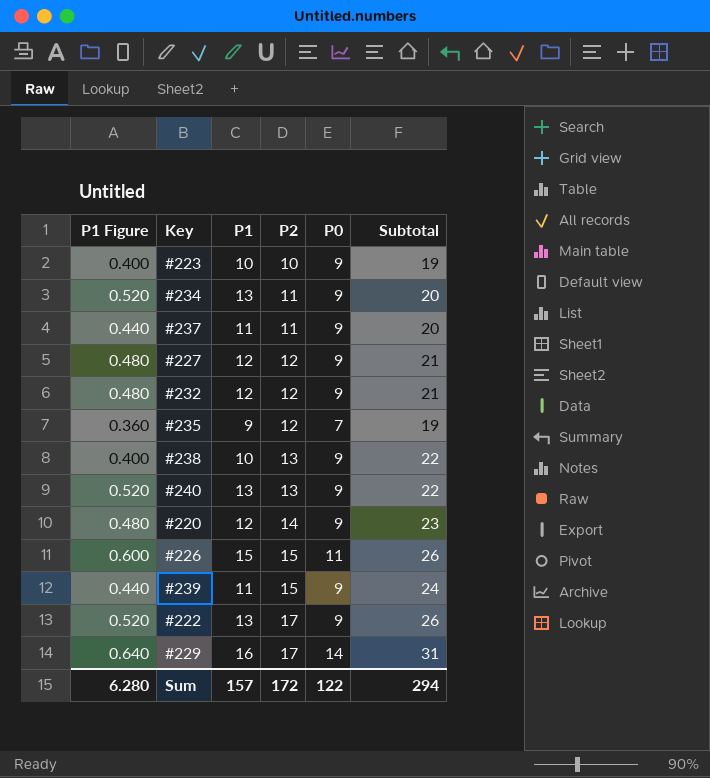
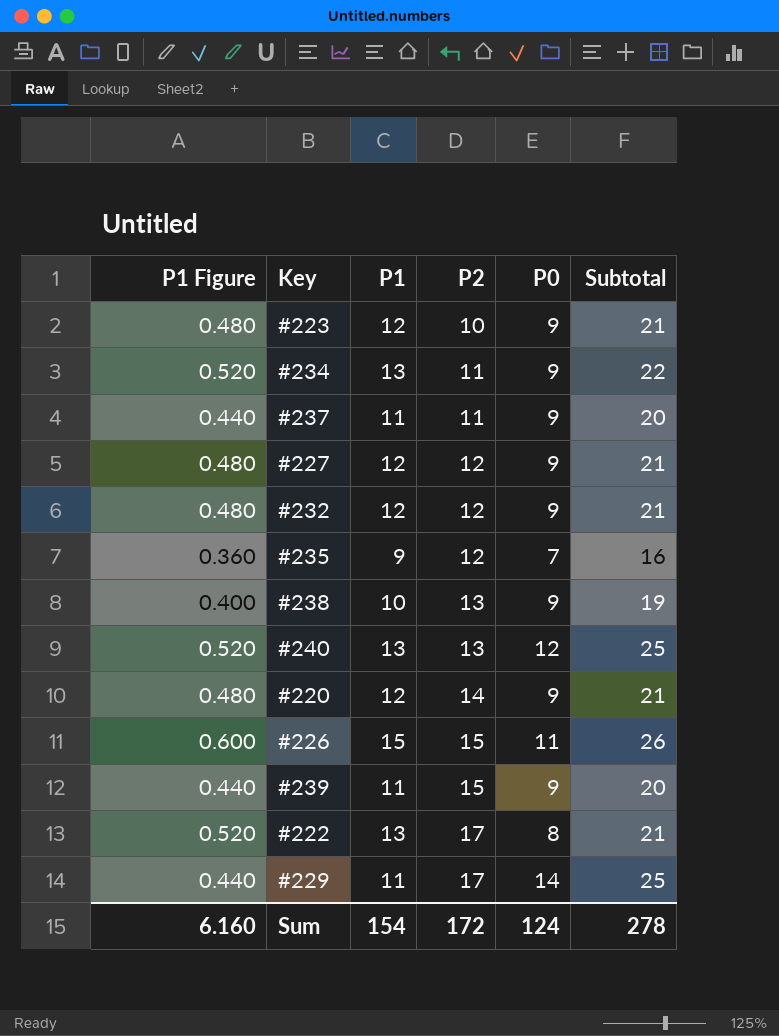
column Subtotal | formula: [P2] + [P0] -> [P1] + [P0]
#223 | P1 Figure: 0.400 -> 0.480
#223 | P1: 10 -> 12
#240 | P0: 9 -> 12
#222 | P0: 9 -> 8
#229 | P1 Figure: 0.640 -> 0.440
#229 | P1: 16 -> 11
Sum | P1 Figure: 6.280 -> 6.160
Sum | P1: 157 -> 154
Sum | P0: 122 -> 124
Sum | Subtotal: 294 -> 278

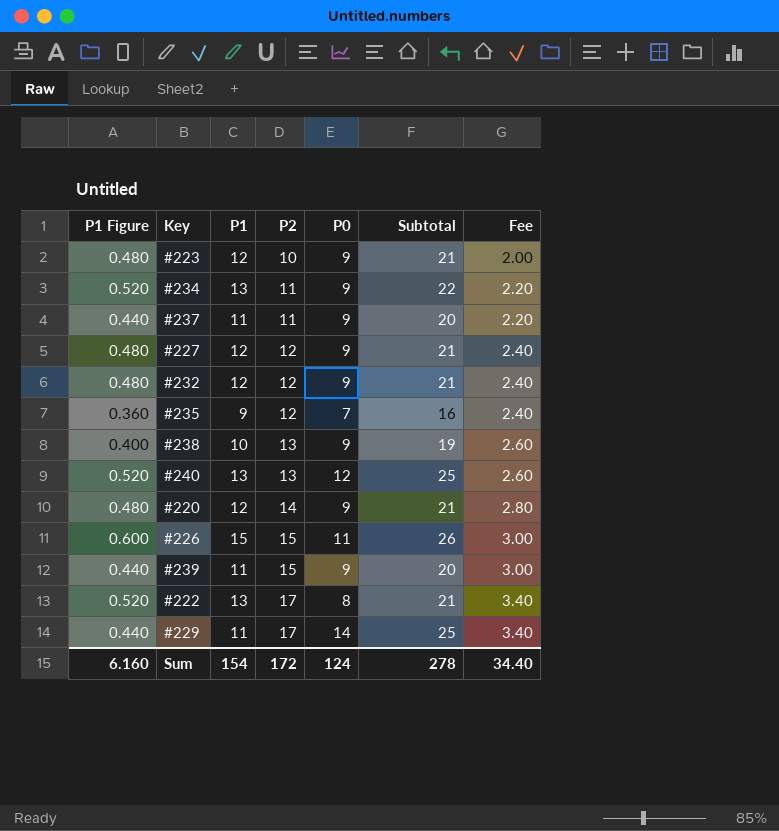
column Fee | formula: none -> [P2] * 0.2

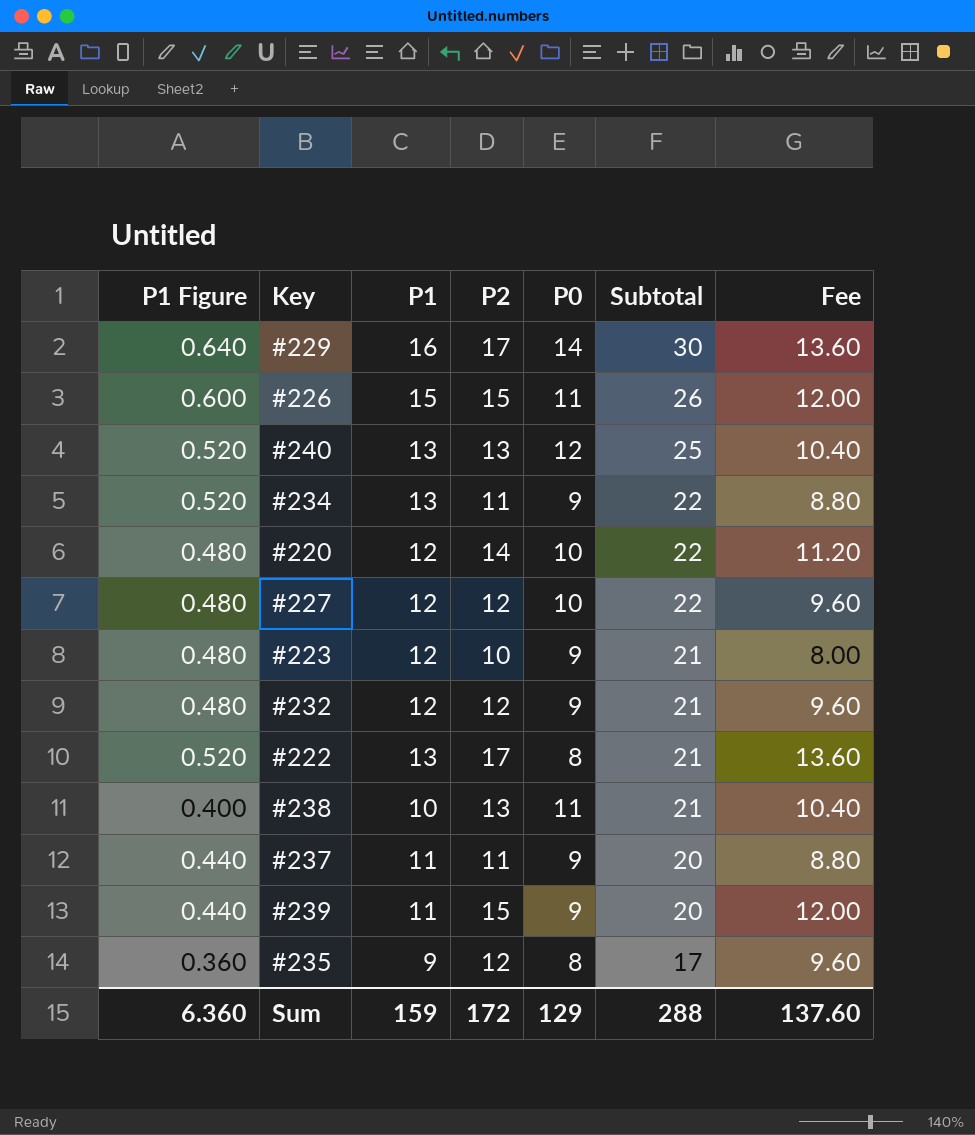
row order: P2 ascending -> Subtotal descending
column Fee | formula: [P2] * 0.2 -> [P2] * 0.8
#229 | P1 Figure: 0.440 -> 0.640
#229 | P1: 11 -> 16
#229 | Subtotal: 25 -> 30
#220 | P0: 9 -> 10
#220 | Subtotal: 21 -> 22
#227 | P0: 9 -> 10
#227 | Subtotal: 21 -> 22
#238 | P0: 9 -> 11
#238 | Subtotal: 19 -> 21
#235 | P0: 7 -> 8
#235 | Subtotal: 16 -> 17
Sum | P1 Figure: 6.160 -> 6.360
Sum | P1: 154 -> 159
Sum | P0: 124 -> 129
Sum | Subtotal: 278 -> 288
Sum | Fee: 34.40 -> 137.60

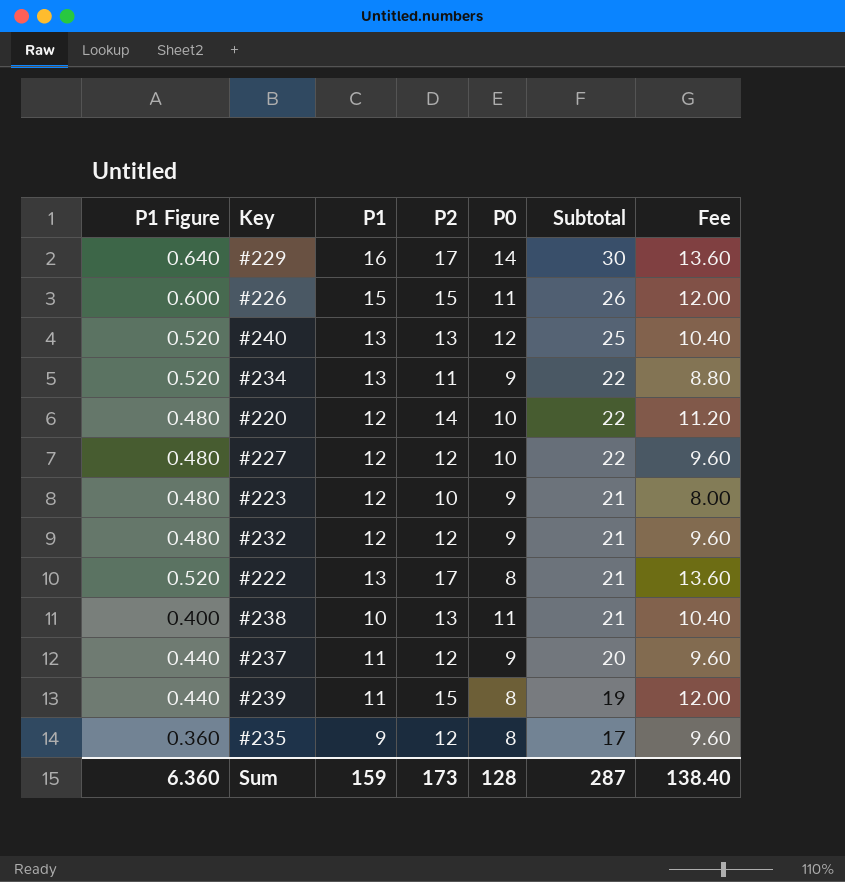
#237 | P2: 11 -> 12
#237 | Fee: 8.80 -> 9.60
#239 | P0: 9 -> 8
#239 | Subtotal: 20 -> 19
Sum | P2: 172 -> 173
Sum | P0: 129 -> 128
Sum | Subtotal: 288 -> 287
Sum | Fee: 137.60 -> 138.40

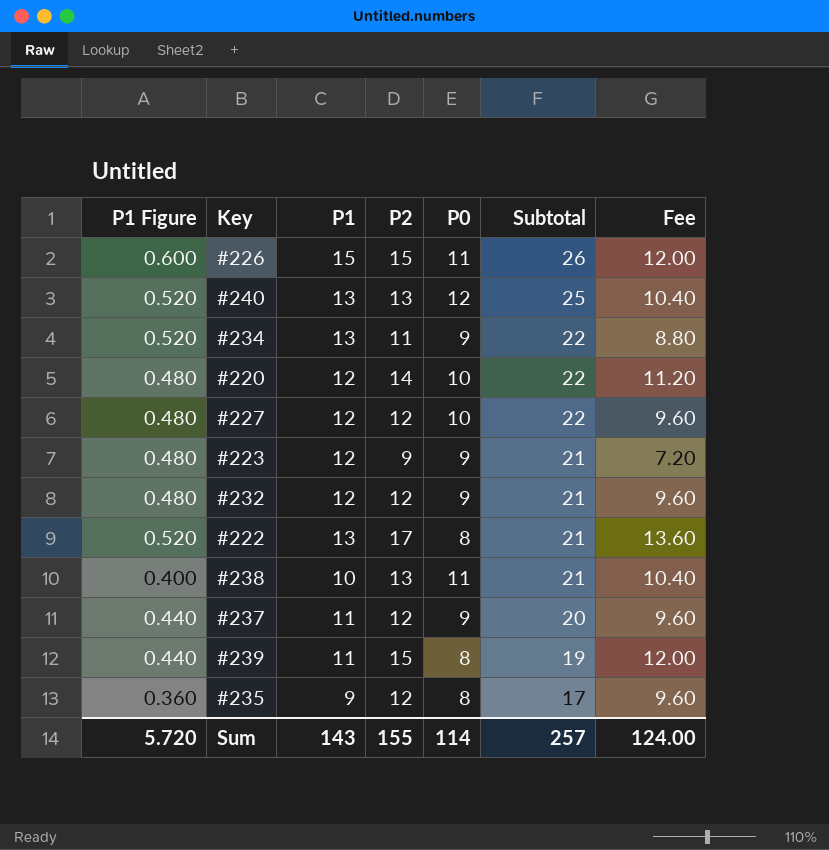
row #229: 0.640 | 16 | 17 | 14 | 30 | 13.60 -> none
#223 | P2: 10 -> 9
#223 | Fee: 8.00 -> 7.20
Sum | P1 Figure: 6.360 -> 5.720
Sum | P1: 159 -> 143
Sum | P2: 173 -> 155
Sum | P0: 128 -> 114
Sum | Subtotal: 287 -> 257
Sum | Fee: 138.40 -> 124.00

